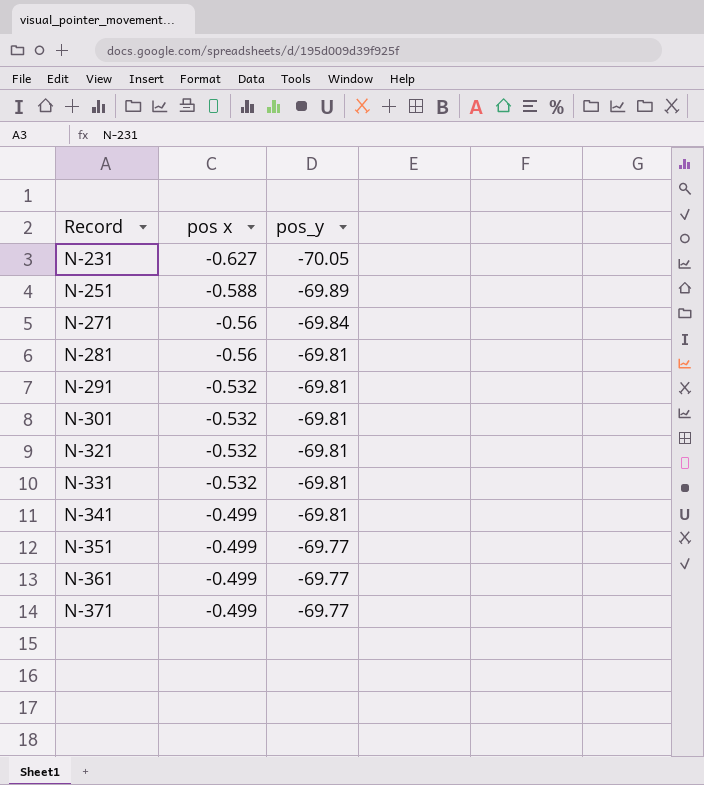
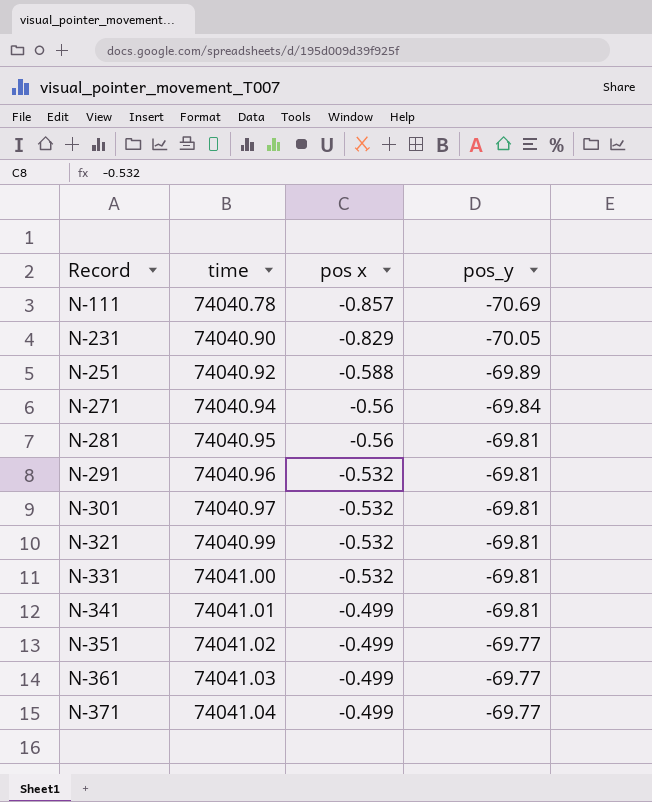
column time | position: none -> 2
row N-111: none -> 74040.78 | -0.857 | -70.69
N-231 | pos x: -0.627 -> -0.829

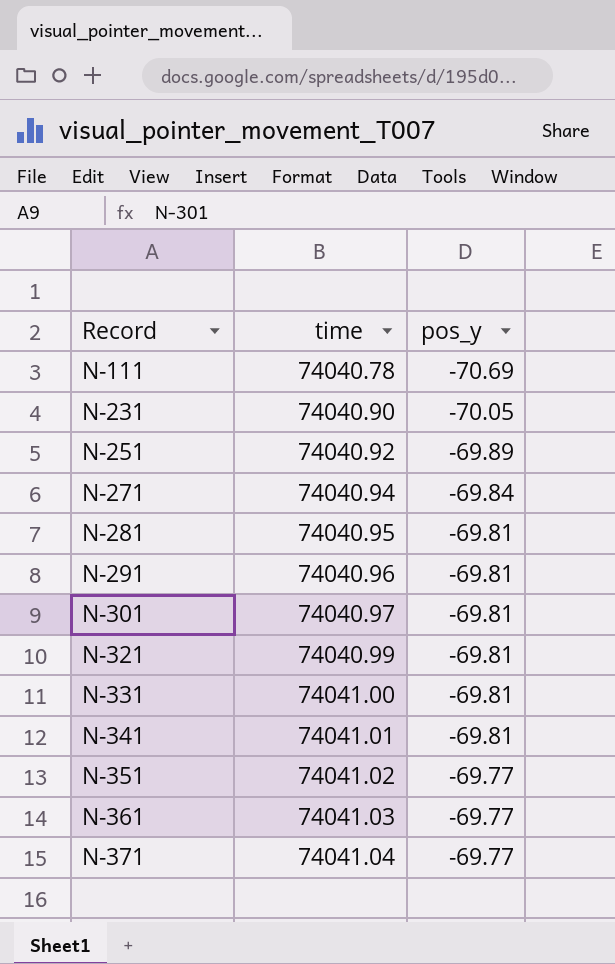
column pos x | position: 3 -> none

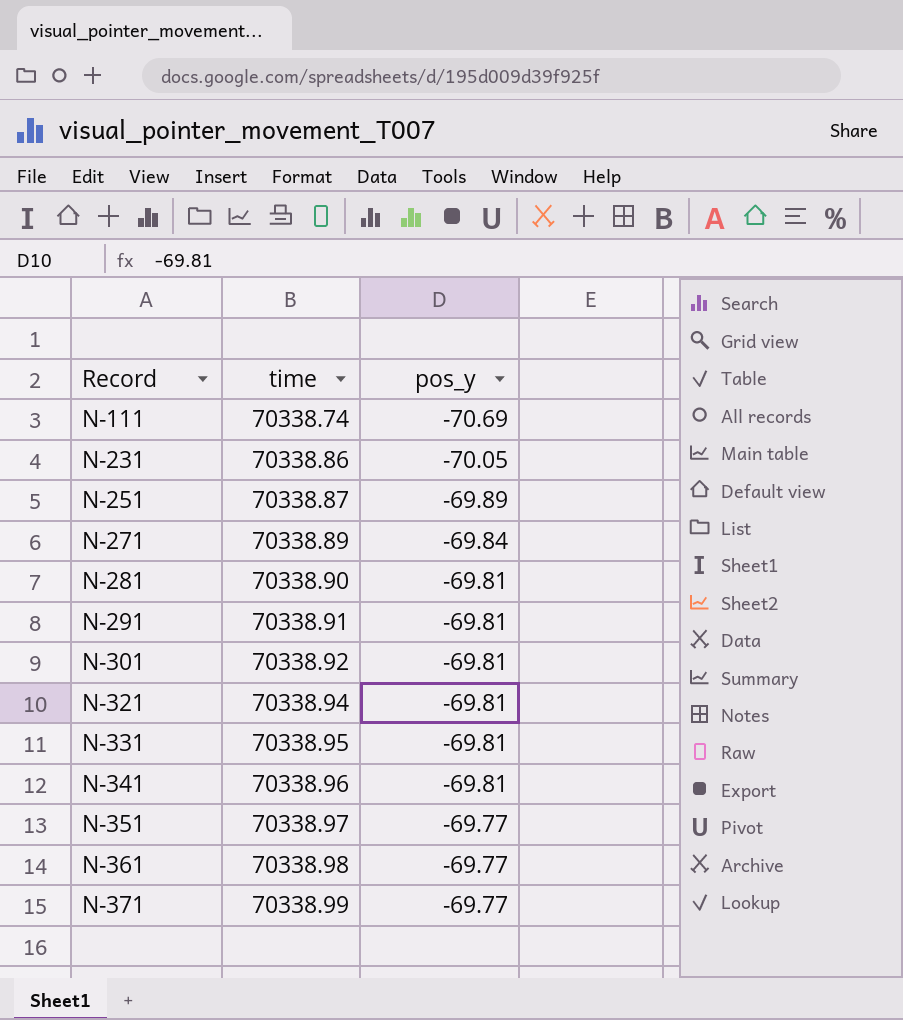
N-111 | time: 74040.78 -> 70338.74
N-231 | time: 74040.90 -> 70338.86
N-251 | time: 74040.92 -> 70338.87
N-271 | time: 74040.94 -> 70338.89
N-281 | time: 74040.95 -> 70338.90
N-291 | time: 74040.96 -> 70338.91
N-301 | time: 74040.97 -> 70338.92
N-321 | time: 74040.99 -> 70338.94
N-331 | time: 74041.00 -> 70338.95
N-341 | time: 74041.01 -> 70338.96
N-351 | time: 74041.02 -> 70338.97
N-361 | time: 74041.03 -> 70338.98
N-371 | time: 74041.04 -> 70338.99

